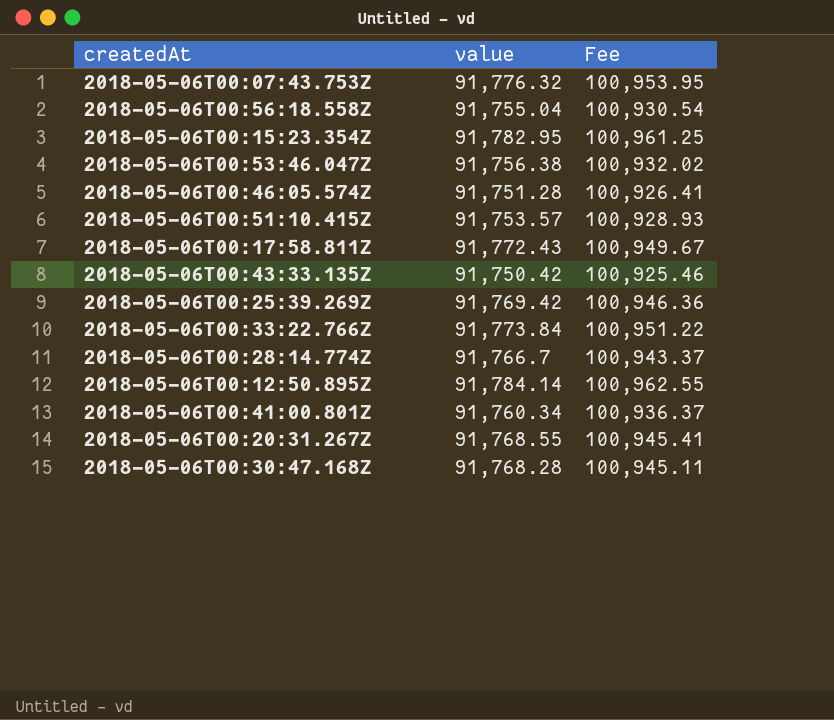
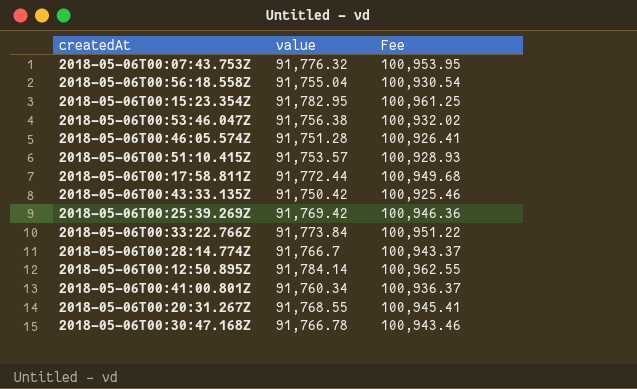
2018-05-06T00:17:58.811Z | value: 91,772.43 -> 91,772.44
2018-05-06T00:17:58.811Z | Fee: 100,949.67 -> 100,949.68
2018-05-06T00:30:47.168Z | value: 91,768.28 -> 91,766.78
2018-05-06T00:30:47.168Z | Fee: 100,945.11 -> 100,943.46

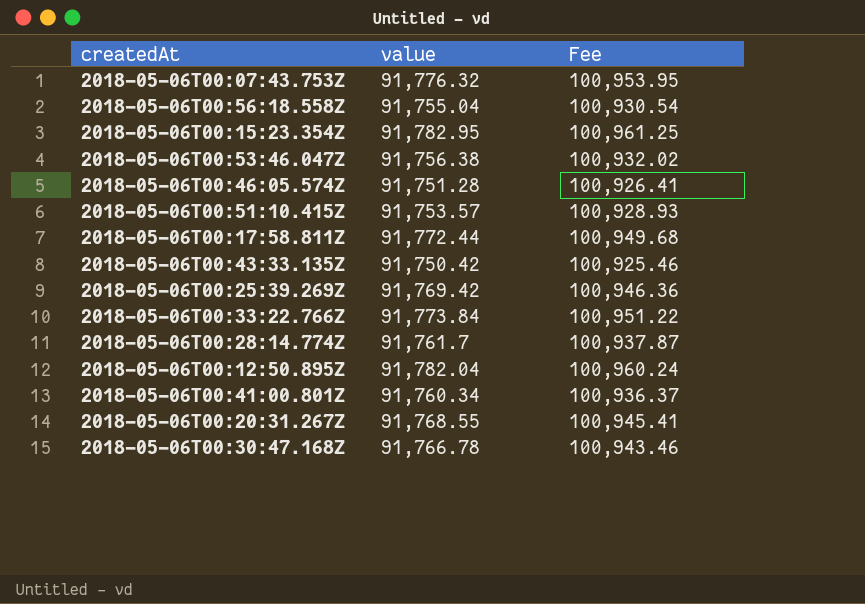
2018-05-06T00:28:14.774Z | value: 91,766.7 -> 91,761.7
2018-05-06T00:28:14.774Z | Fee: 100,943.37 -> 100,937.87
2018-05-06T00:12:50.895Z | value: 91,784.14 -> 91,782.04
2018-05-06T00:12:50.895Z | Fee: 100,962.55 -> 100,960.24

